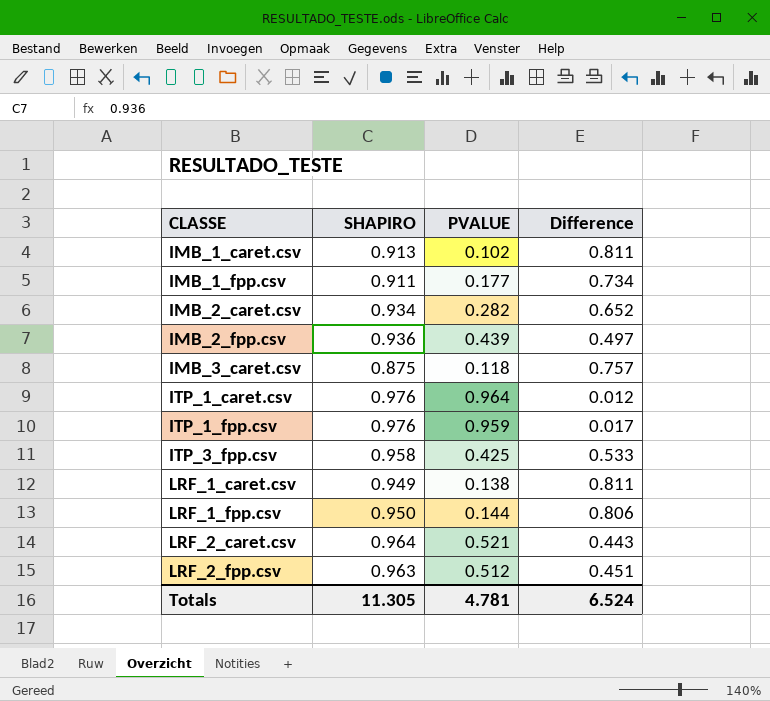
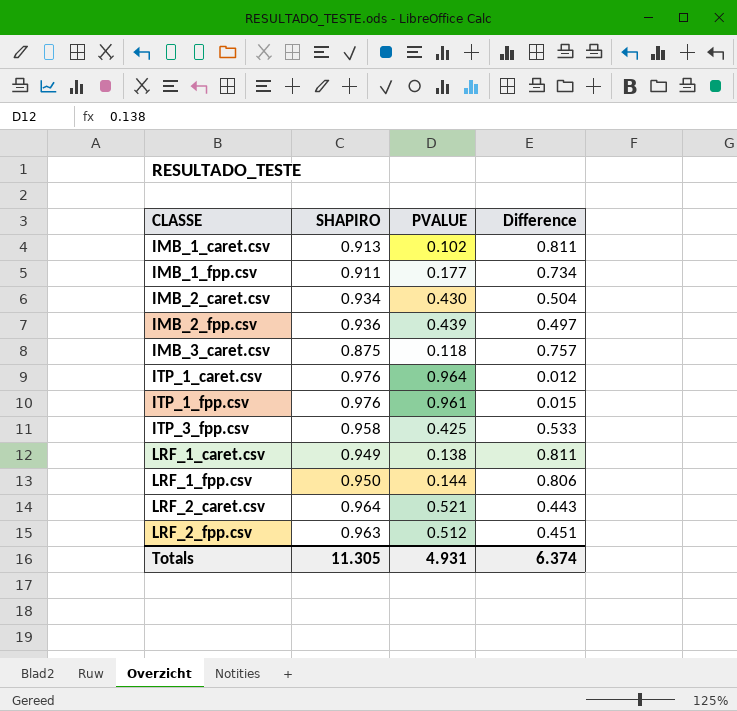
IMB_2_caret.csv | PVALUE: 0.282 -> 0.430
IMB_2_caret.csv | Difference: 0.652 -> 0.504
ITP_1_fpp.csv | PVALUE: 0.959 -> 0.961
ITP_1_fpp.csv | Difference: 0.017 -> 0.015
Totals | PVALUE: 4.781 -> 4.931
Totals | Difference: 6.524 -> 6.374

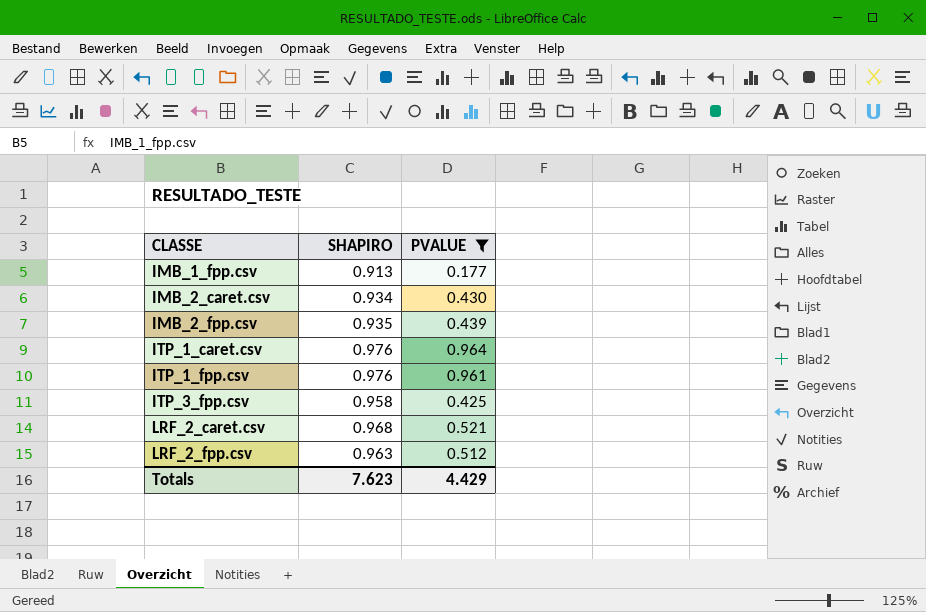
filter: none -> PVALUE >= 0.177
column Difference | formula: [SHAPIRO] - [PVALUE] -> none
IMB_1_fpp.csv | SHAPIRO: 0.911 -> 0.913
IMB_2_fpp.csv | SHAPIRO: 0.936 -> 0.935
LRF_2_caret.csv | SHAPIRO: 0.964 -> 0.968
Totals | SHAPIRO: 11.305 -> 7.623
Totals | PVALUE: 4.931 -> 4.429

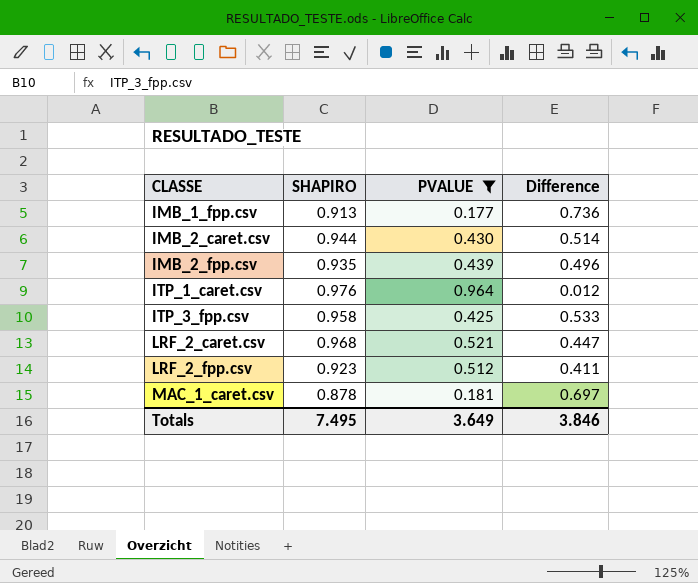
column Difference | formula: none -> [SHAPIRO] - [PVALUE]
row ITP_1_fpp.csv: 0.976 | 0.961 -> none
IMB_2_caret.csv | SHAPIRO: 0.934 -> 0.944
LRF_2_fpp.csv | SHAPIRO: 0.963 -> 0.923
row MAC_1_caret.csv: none -> 0.878 | 0.181 | 0.697
Totals | SHAPIRO: 7.623 -> 7.495
Totals | PVALUE: 4.429 -> 3.649

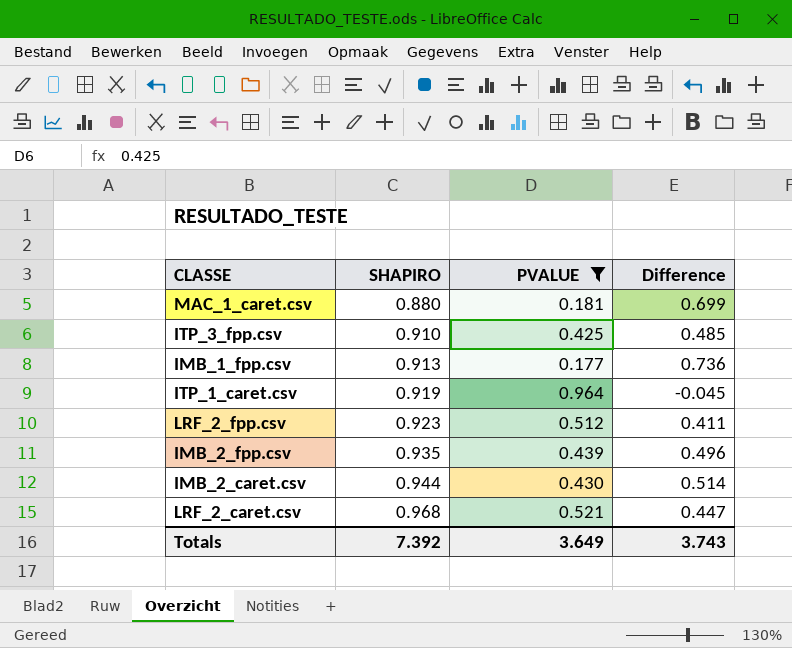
row order: CLASSE ascending -> SHAPIRO ascending
MAC_1_caret.csv | SHAPIRO: 0.878 -> 0.880
MAC_1_caret.csv | Difference: 0.697 -> 0.699
ITP_3_fpp.csv | SHAPIRO: 0.958 -> 0.910
ITP_3_fpp.csv | Difference: 0.533 -> 0.485
ITP_1_caret.csv | SHAPIRO: 0.976 -> 0.919
ITP_1_caret.csv | Difference: 0.012 -> -0.045
Totals | SHAPIRO: 7.495 -> 7.392
Totals | Difference: 3.846 -> 3.743

